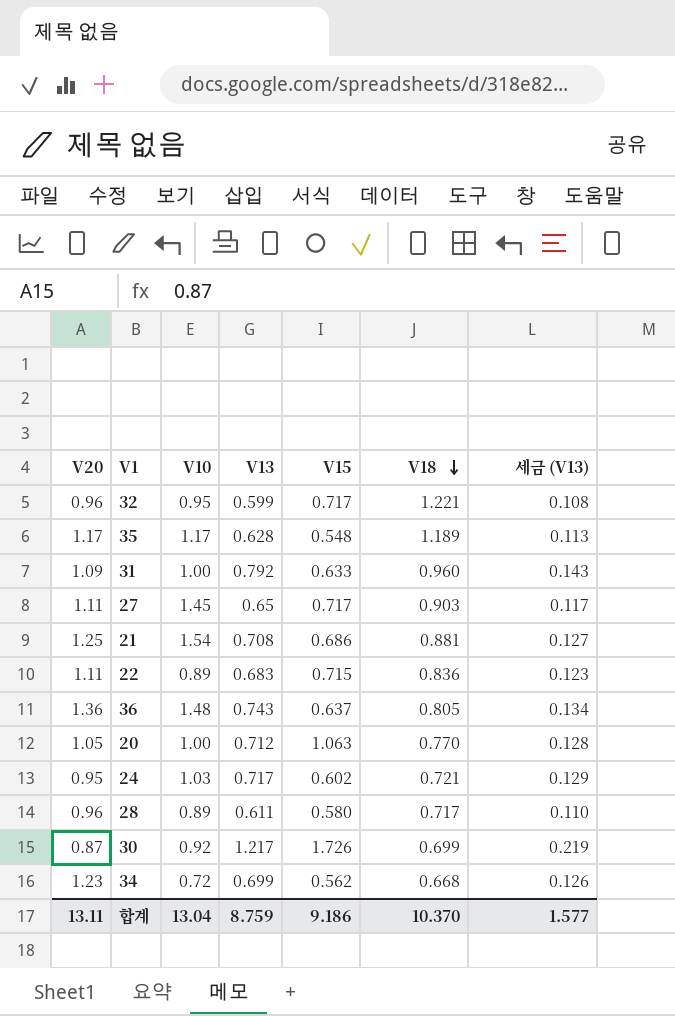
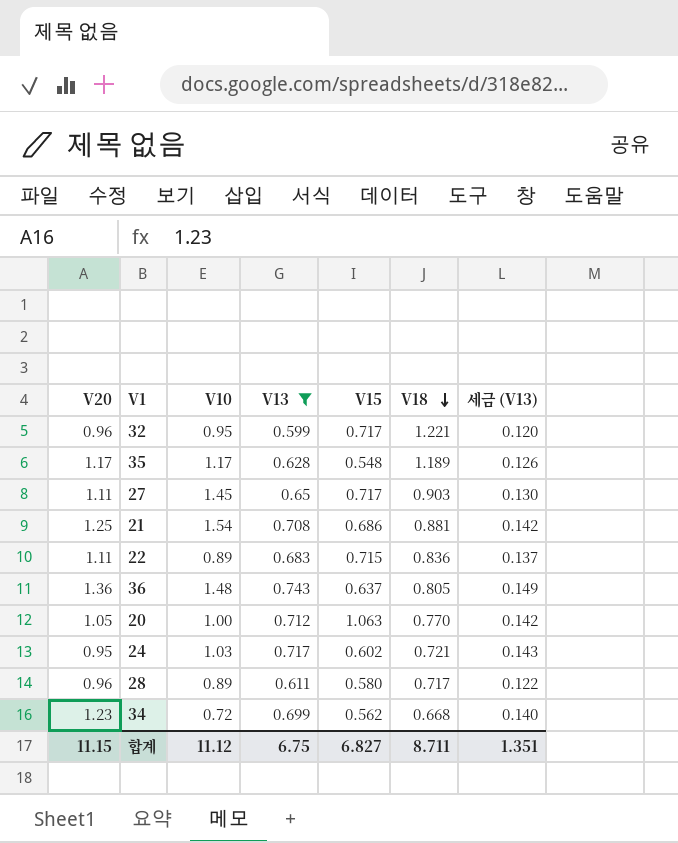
filter: none -> V13 <= 0.743
column 세금 (V13) | formula: [V13] * 0.18 -> [V13] * 0.2
합계 | V20: 13.11 -> 11.15
합계 | V10: 13.04 -> 11.12
합계 | V13: 8.759 -> 6.75
합계 | V15: 9.186 -> 6.827
합계 | V18: 10.370 -> 8.711
합계 | 세금 (V13): 1.577 -> 1.351

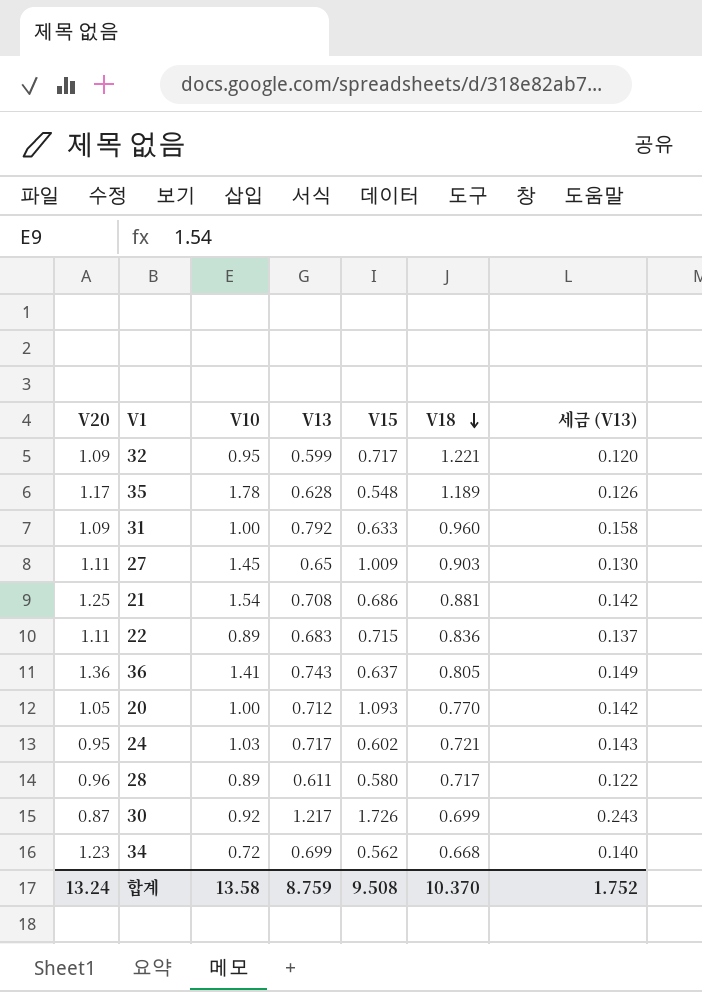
filter: V13 <= 0.743 -> none
32 | V20: 0.96 -> 1.09
35 | V10: 1.17 -> 1.78
27 | V15: 0.717 -> 1.009
36 | V10: 1.48 -> 1.41
20 | V15: 1.063 -> 1.093
합계 | V20: 11.15 -> 13.24
합계 | V10: 11.12 -> 13.58
합계 | V13: 6.75 -> 8.759
합계 | V15: 6.827 -> 9.508
합계 | V18: 8.711 -> 10.370
합계 | 세금 (V13): 1.351 -> 1.752

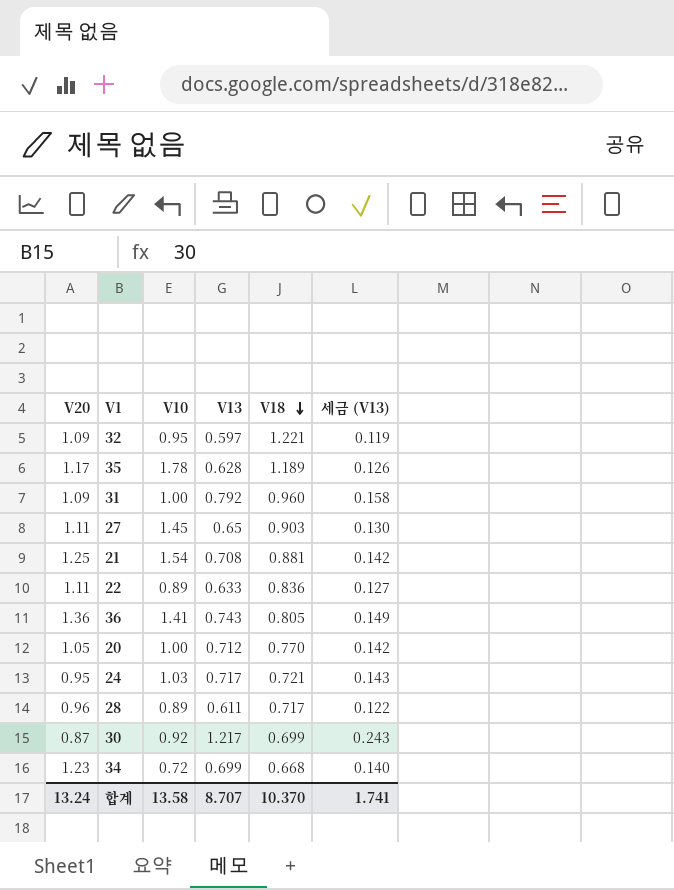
column V15 | position: 5 -> none
32 | V13: 0.599 -> 0.597
32 | 세금 (V13): 0.120 -> 0.119
22 | V13: 0.683 -> 0.633
22 | 세금 (V13): 0.137 -> 0.127
합계 | V13: 8.759 -> 8.707
합계 | 세금 (V13): 1.752 -> 1.741

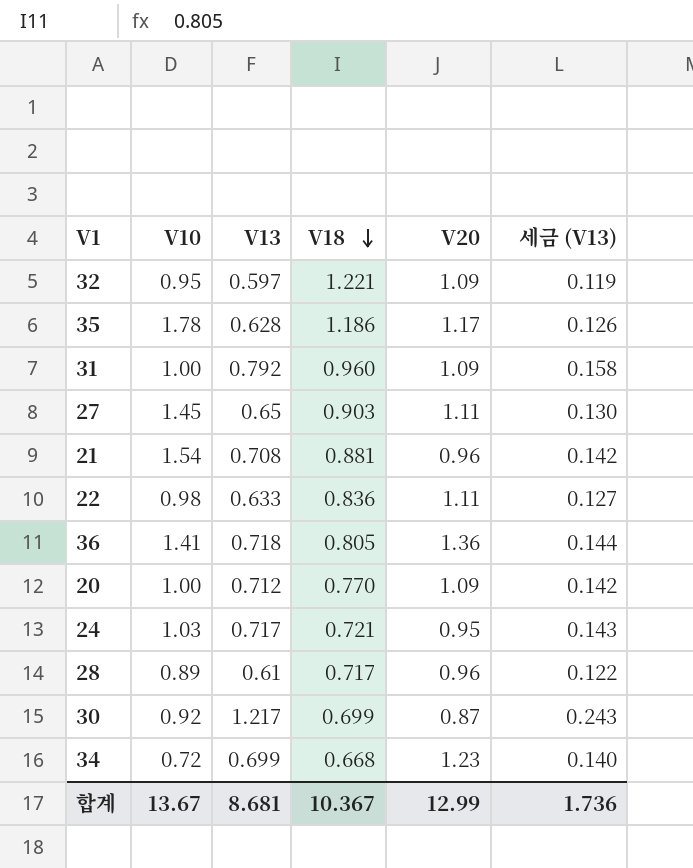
column V20 | position: 1 -> 5
35 | V18: 1.189 -> 1.186
21 | V20: 1.25 -> 0.96
22 | V10: 0.89 -> 0.98
36 | V13: 0.743 -> 0.718
36 | 세금 (V13): 0.149 -> 0.144
20 | V20: 1.05 -> 1.09
28 | V13: 0.611 -> 0.61
합계 | V10: 13.58 -> 13.67
합계 | V13: 8.707 -> 8.681
합계 | V18: 10.370 -> 10.367
합계 | V20: 13.24 -> 12.99
합계 | 세금 (V13): 1.741 -> 1.736

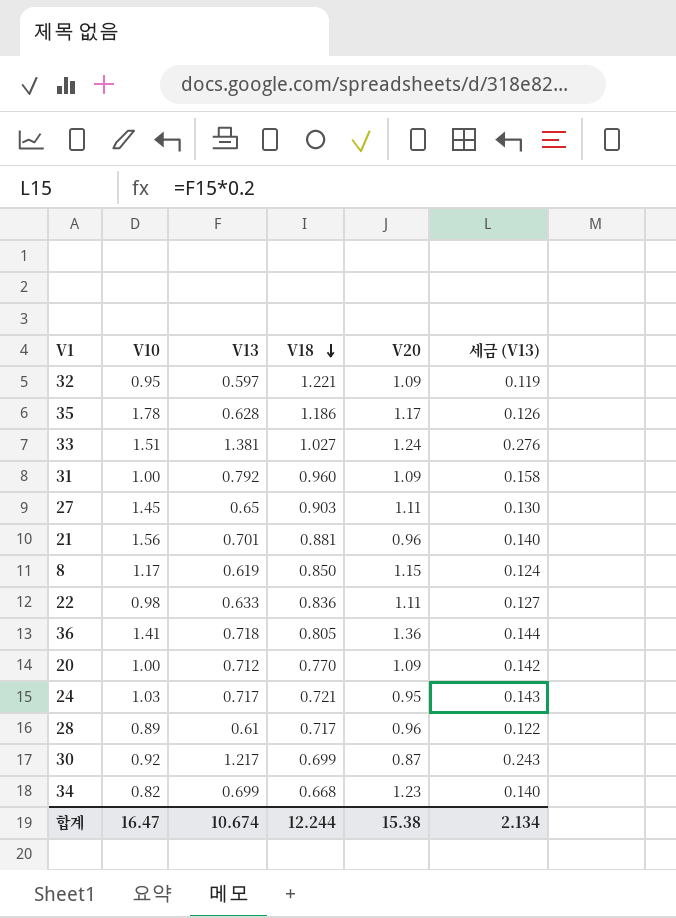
row 33: none -> 1.51 | 1.381 | 1.027 | 1.24 | 0.276
21 | V10: 1.54 -> 1.56
21 | V13: 0.708 -> 0.701
21 | 세금 (V13): 0.142 -> 0.140
row 8: none -> 1.17 | 0.619 | 0.850 | 1.15 | 0.124
34 | V10: 0.72 -> 0.82
합계 | V10: 13.67 -> 16.47
합계 | V13: 8.681 -> 10.674
합계 | V18: 10.367 -> 12.244
합계 | V20: 12.99 -> 15.38
합계 | 세금 (V13): 1.736 -> 2.134

